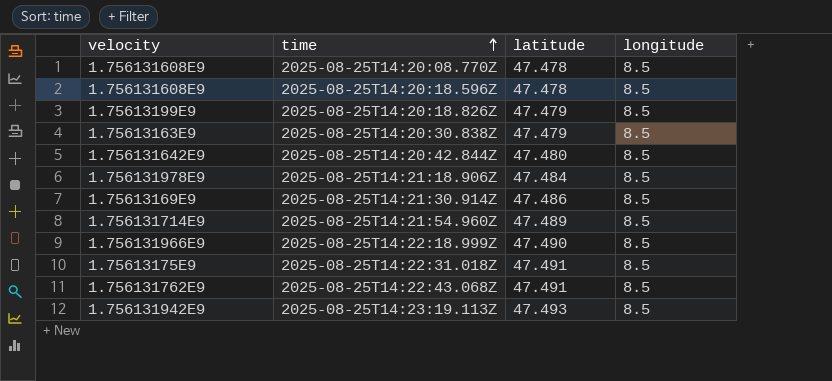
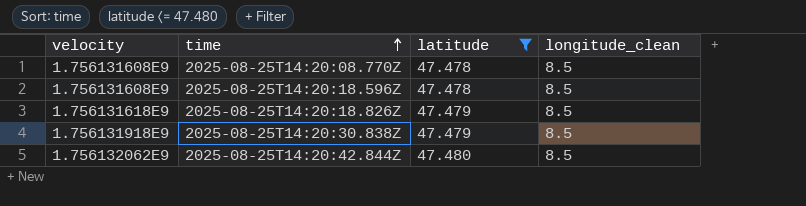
filter: none -> latitude <= 47.480
column name: longitude -> longitude_clean
2025-08-25T14:20:18.826Z | velocity: 1.75613199E9 -> 1.756131618E9
2025-08-25T14:20:30.838Z | velocity: 1.75613163E9 -> 1.756131918E9
2025-08-25T14:20:42.844Z | velocity: 1.756131642E9 -> 1.756132062E9

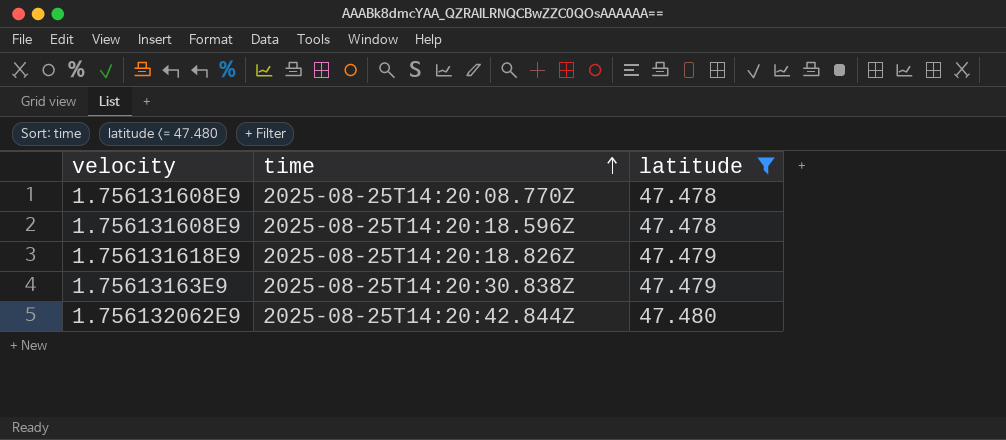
column longitude_clean | position: 4 -> none
2025-08-25T14:20:30.838Z | velocity: 1.756131918E9 -> 1.75613163E9

